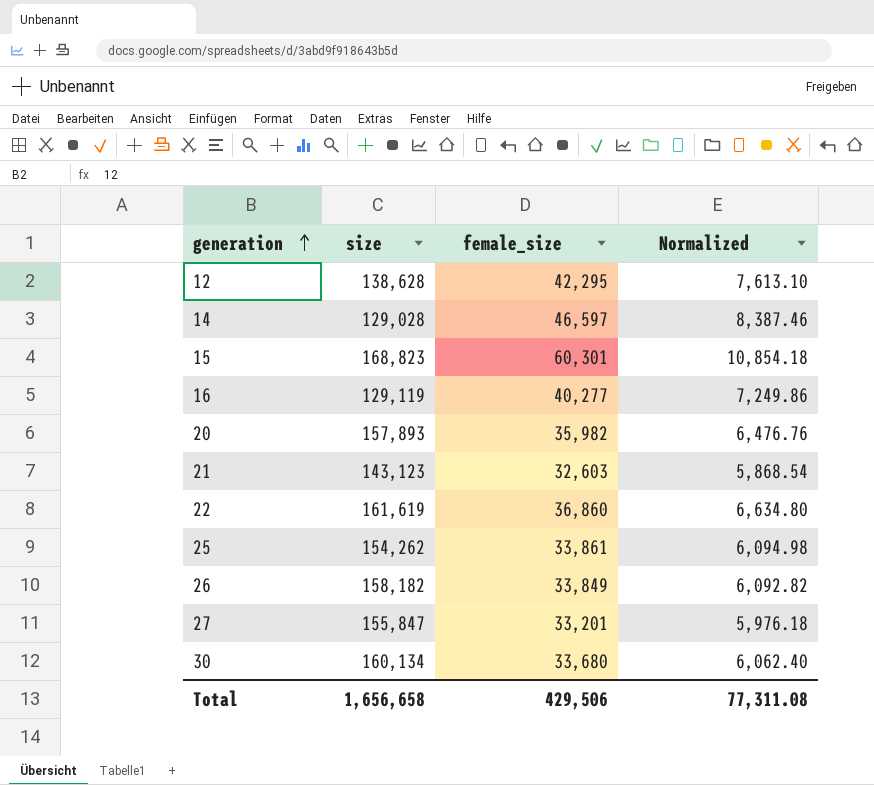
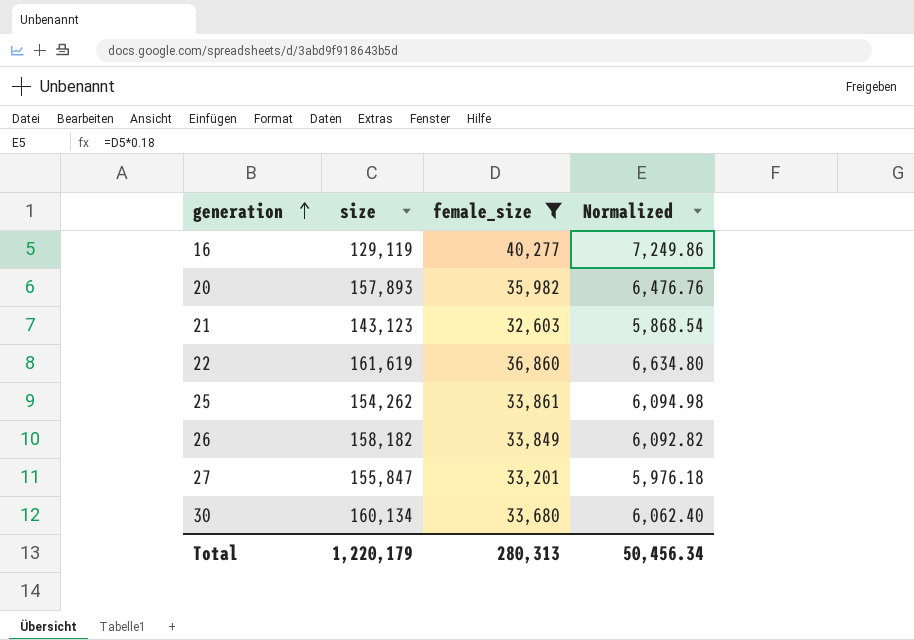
filter: none -> female_size <= 40,277
Total | size: 1,656,658 -> 1,220,179
Total | female_size: 429,506 -> 280,313
Total | Normalized: 77,311.08 -> 50,456.34

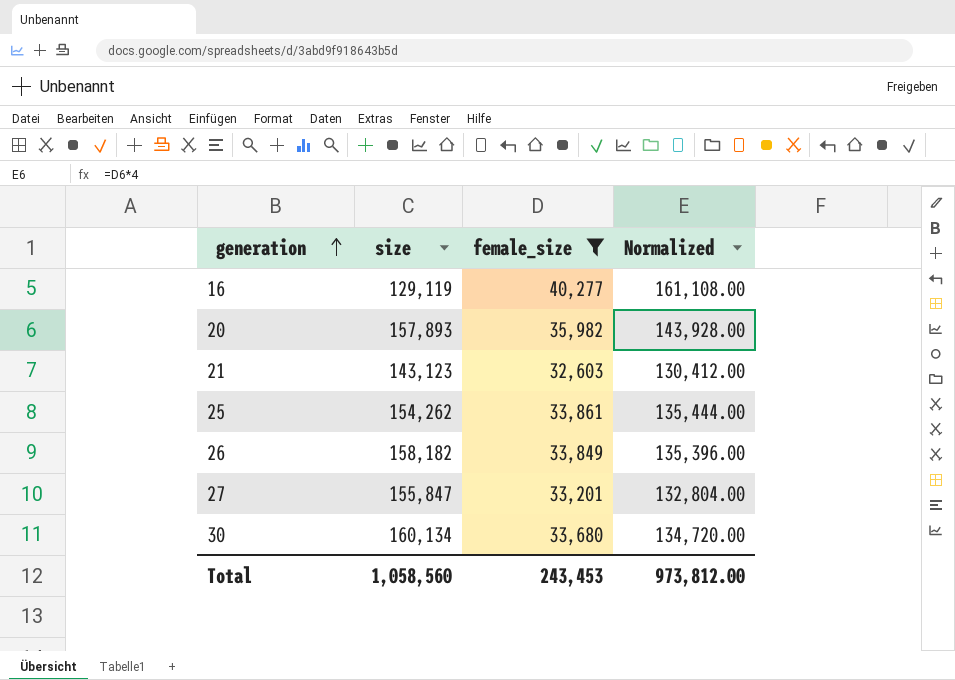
column Normalized | formula: [female_size] * 0.18 -> [female_size] * 4
row 22: 161,619 | 36,860 | 6,634.80 -> none
Total | size: 1,220,179 -> 1,058,560
Total | female_size: 280,313 -> 243,453
Total | Normalized: 50,456.34 -> 973,812.00

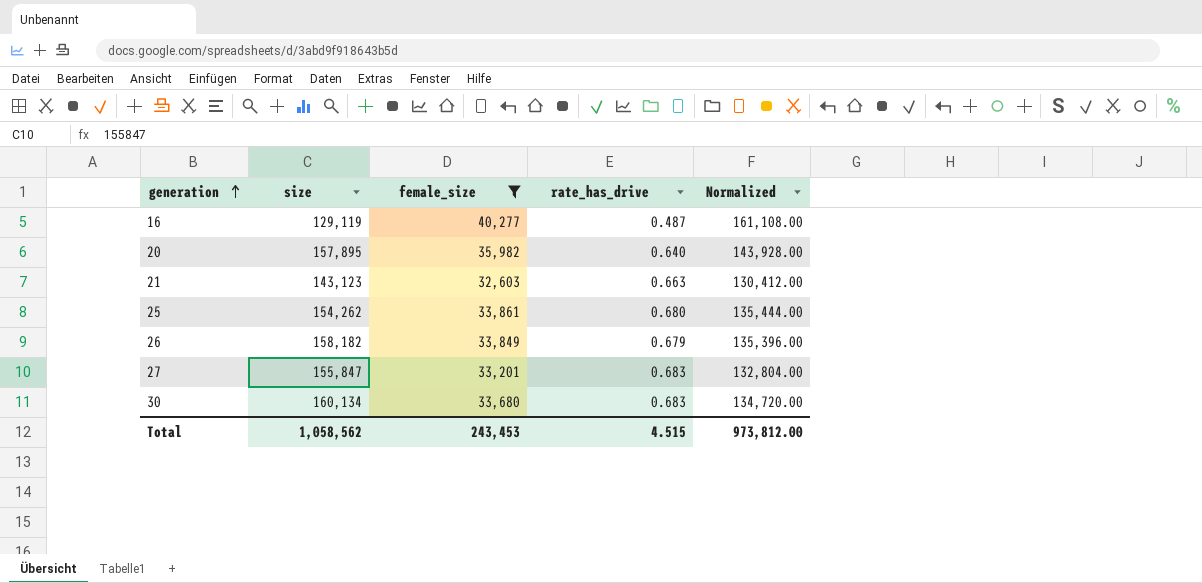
column rate_has_drive | position: none -> 4
20 | size: 157,893 -> 157,895
Total | size: 1,058,560 -> 1,058,562

